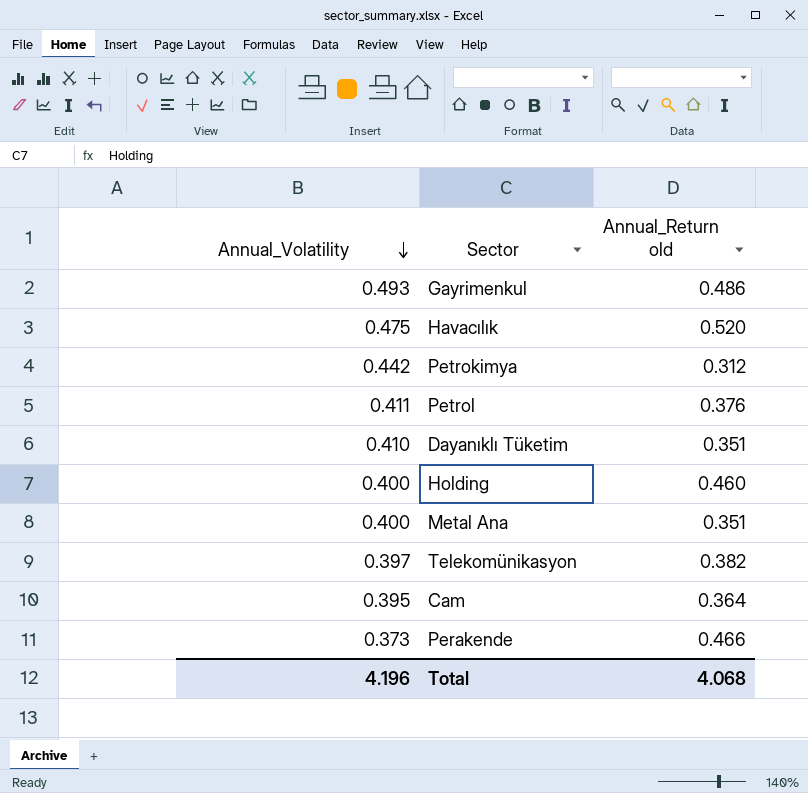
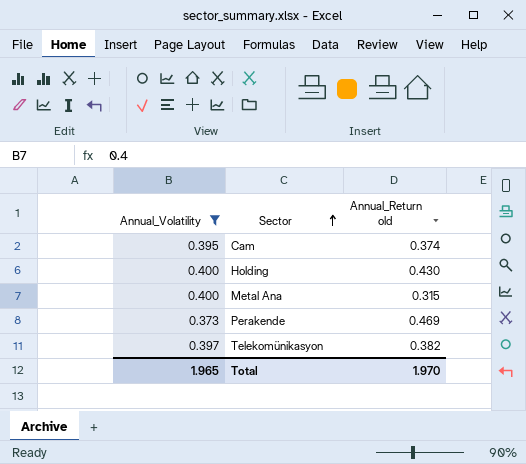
filter: none -> Annual_Volatility <= 0.400
row order: Annual_Volatility descending -> Sector ascending
Cam | Annual_Return old: 0.364 -> 0.374
Holding | Annual_Return old: 0.460 -> 0.430
Metal Ana | Annual_Return old: 0.351 -> 0.315
Perakende | Annual_Return old: 0.466 -> 0.469
Total | Annual_Volatility: 4.196 -> 1.965
Total | Annual_Return old: 4.068 -> 1.970

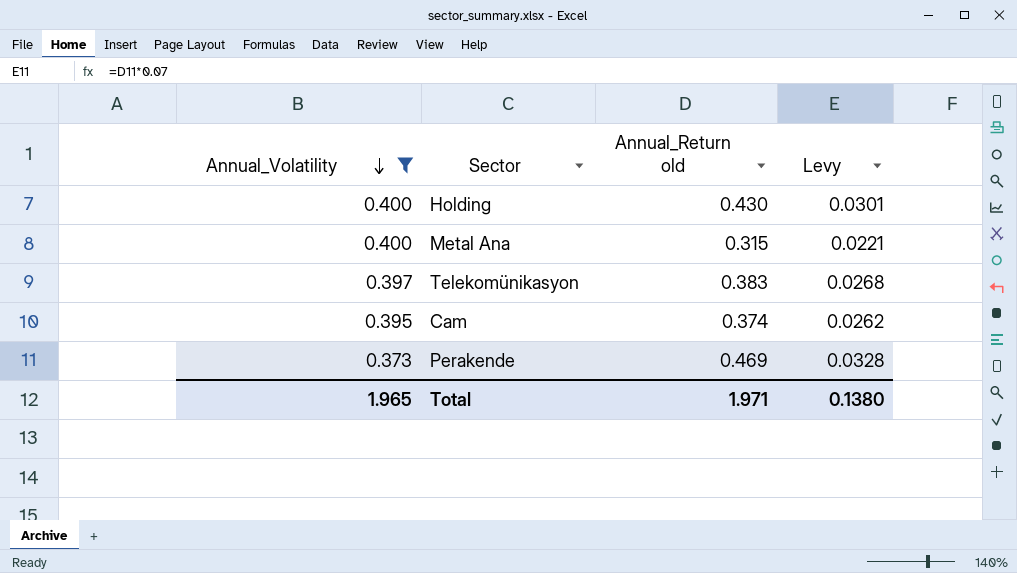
row order: Sector ascending -> Annual_Volatility descending
column Levy | formula: none -> [Annual_Return old] * 0.07
Telekomünikasyon | Annual_Return old: 0.382 -> 0.383
Total | Annual_Return old: 1.970 -> 1.971

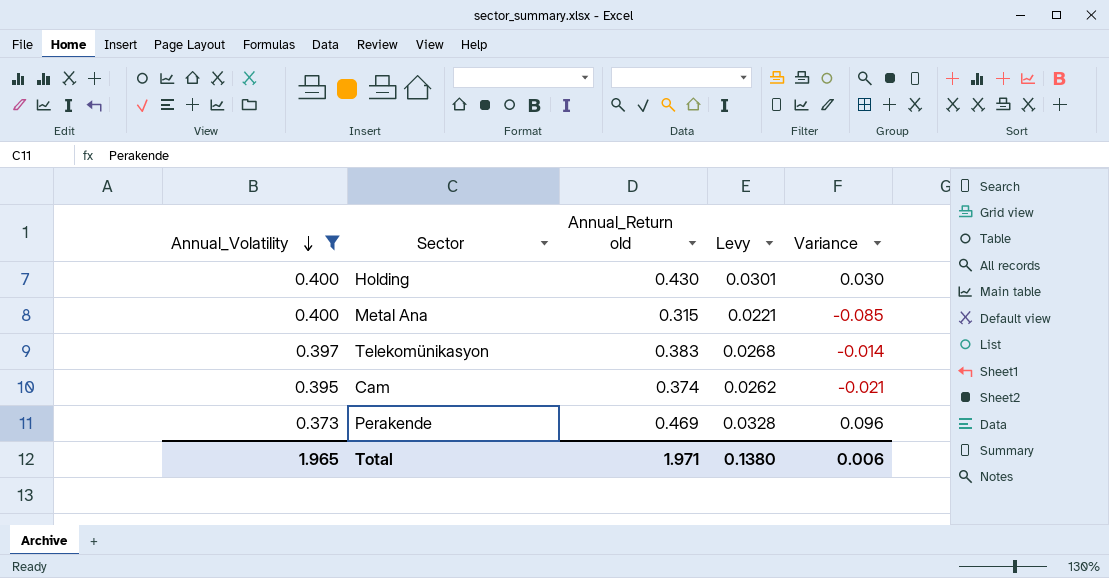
column Variance | formula: none -> [Annual_Return old] - [Annual_Volatility]

